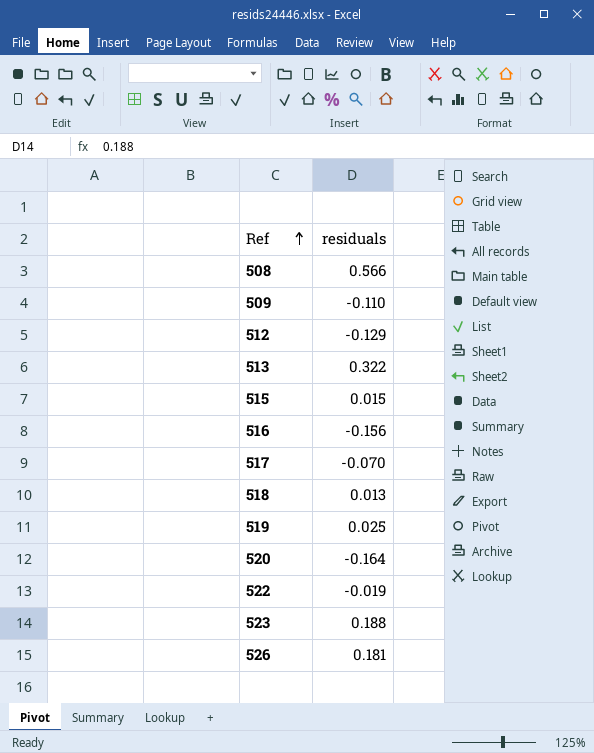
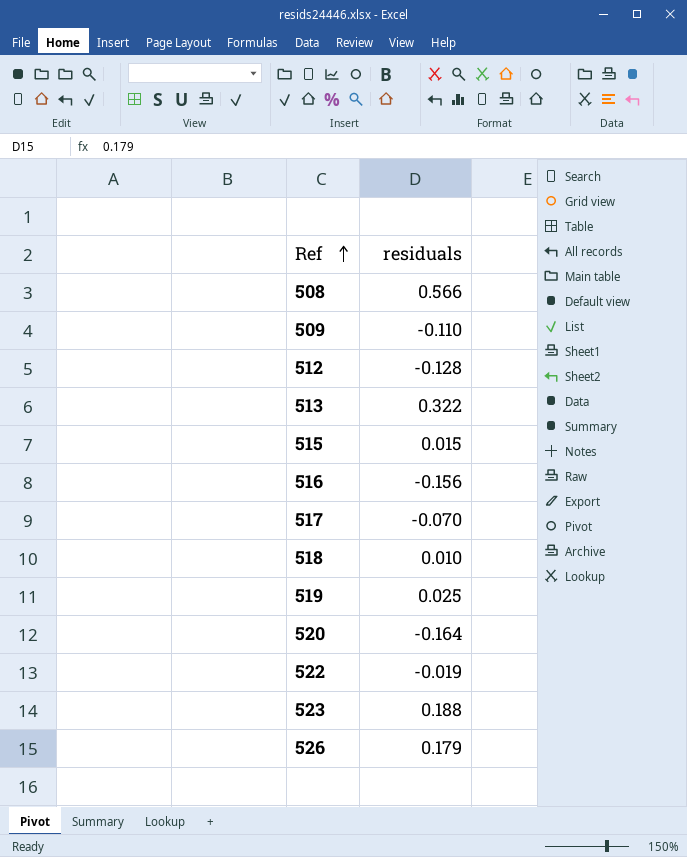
512 | residuals: -0.129 -> -0.128
518 | residuals: 0.013 -> 0.010
526 | residuals: 0.181 -> 0.179

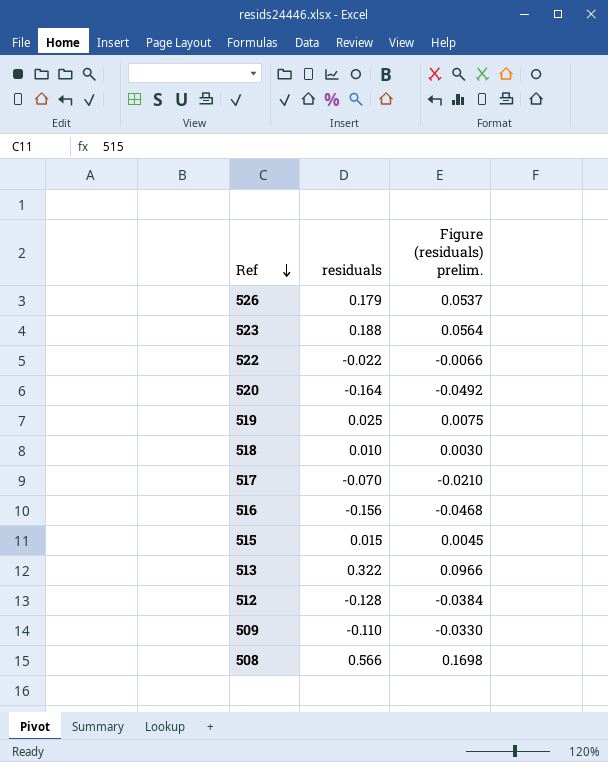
row order: Ref ascending -> Ref descending
column Figure (residuals) prelim. | formula: none -> [residuals] * 0.3
522 | residuals: -0.019 -> -0.022

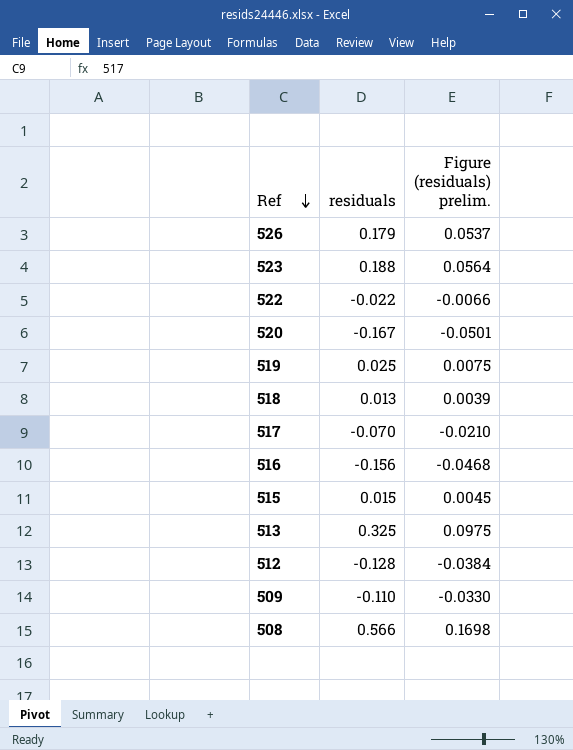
520 | residuals: -0.164 -> -0.167
520 | Figure (residuals) prelim.: -0.0492 -> -0.0501
518 | residuals: 0.010 -> 0.013
518 | Figure (residuals) prelim.: 0.0030 -> 0.0039
513 | residuals: 0.322 -> 0.325
513 | Figure (residuals) prelim.: 0.0966 -> 0.0975

